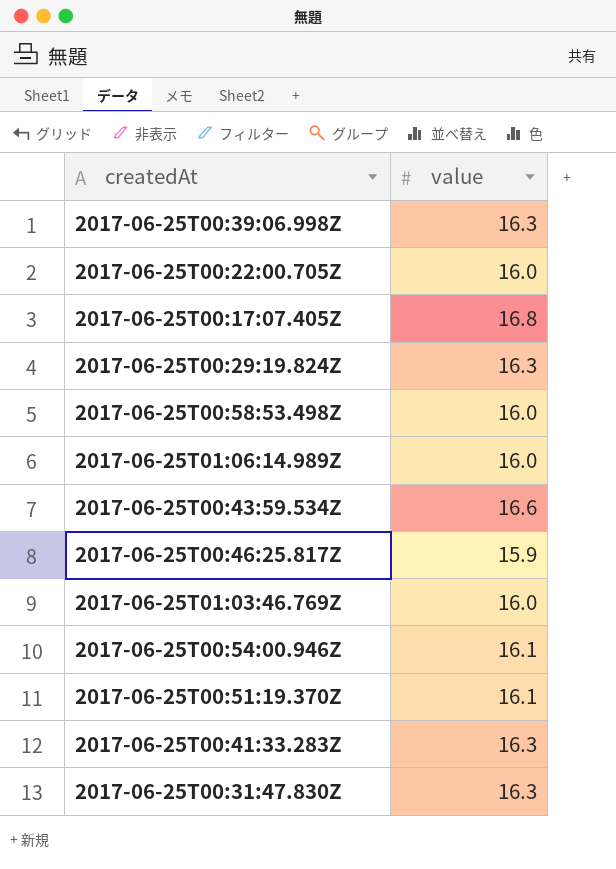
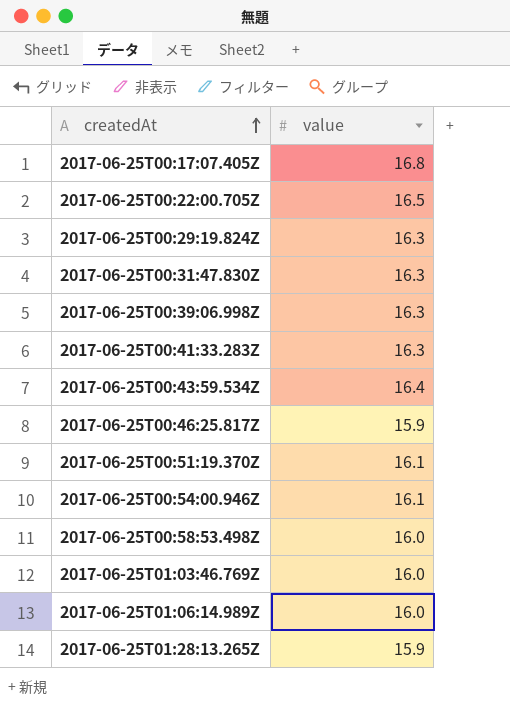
row order: none -> createdAt ascending
2017-06-25T00:22:00.705Z | value: 16.0 -> 16.5
2017-06-25T00:43:59.534Z | value: 16.6 -> 16.4
row 2017-06-25T01:28:13.265Z: none -> 15.9

